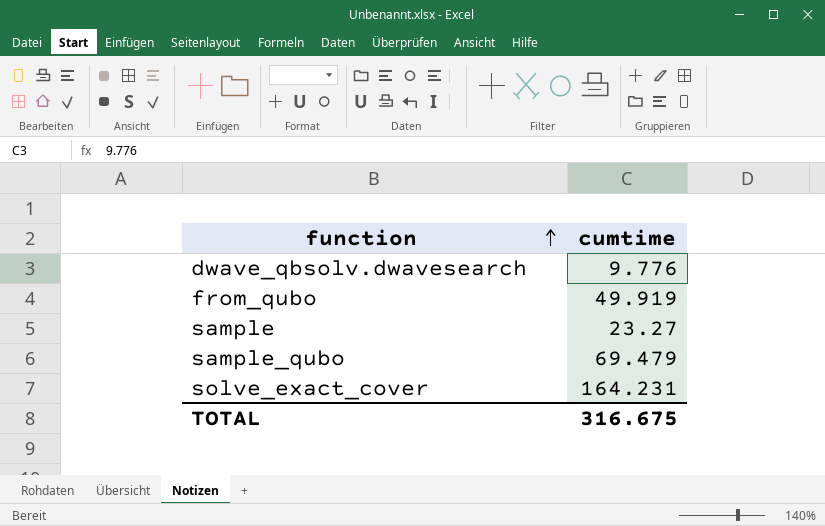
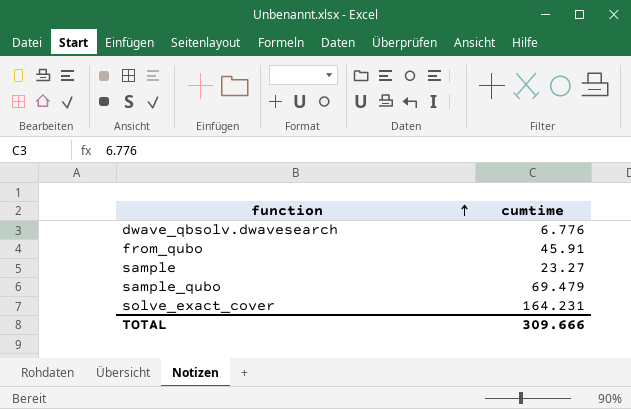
dwave_qbsolv.dwavesearch | cumtime: 9.776 -> 6.776
from_qubo | cumtime: 49.919 -> 45.91
TOTAL | cumtime: 316.675 -> 309.666

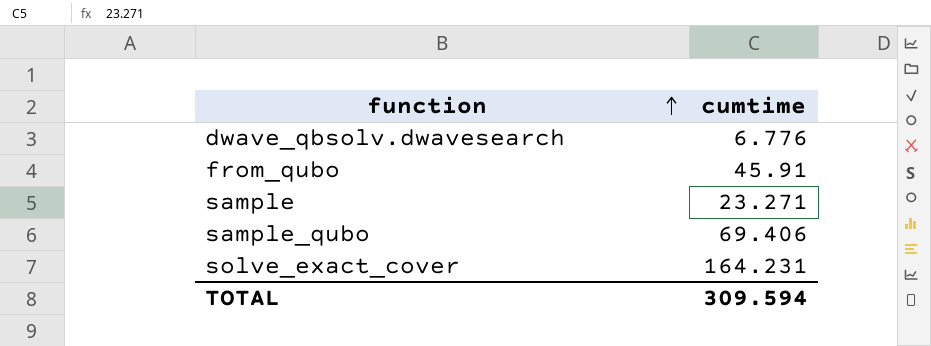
sample | cumtime: 23.27 -> 23.271
sample_qubo | cumtime: 69.479 -> 69.406
TOTAL | cumtime: 309.666 -> 309.594

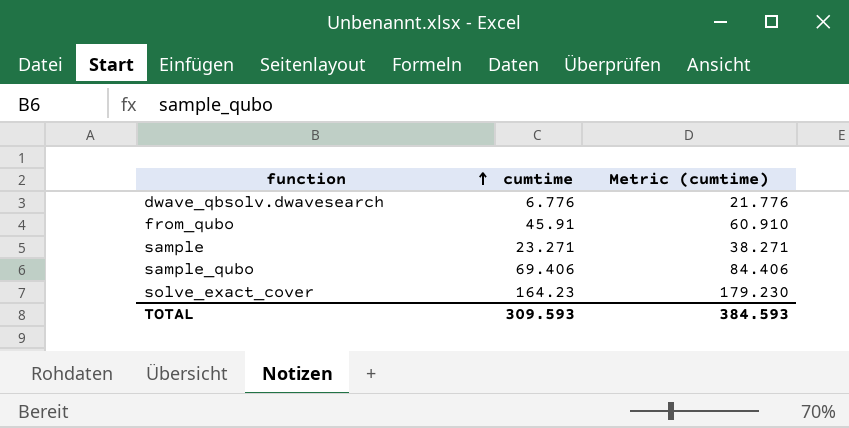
column Metric (cumtime) | formula: none -> [cumtime] + 15
solve_exact_cover | cumtime: 164.231 -> 164.23
TOTAL | cumtime: 309.594 -> 309.593

